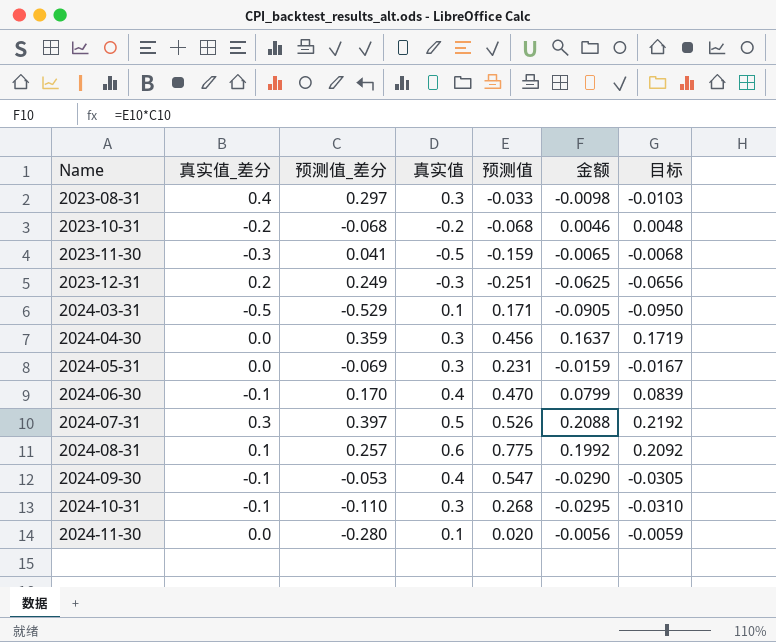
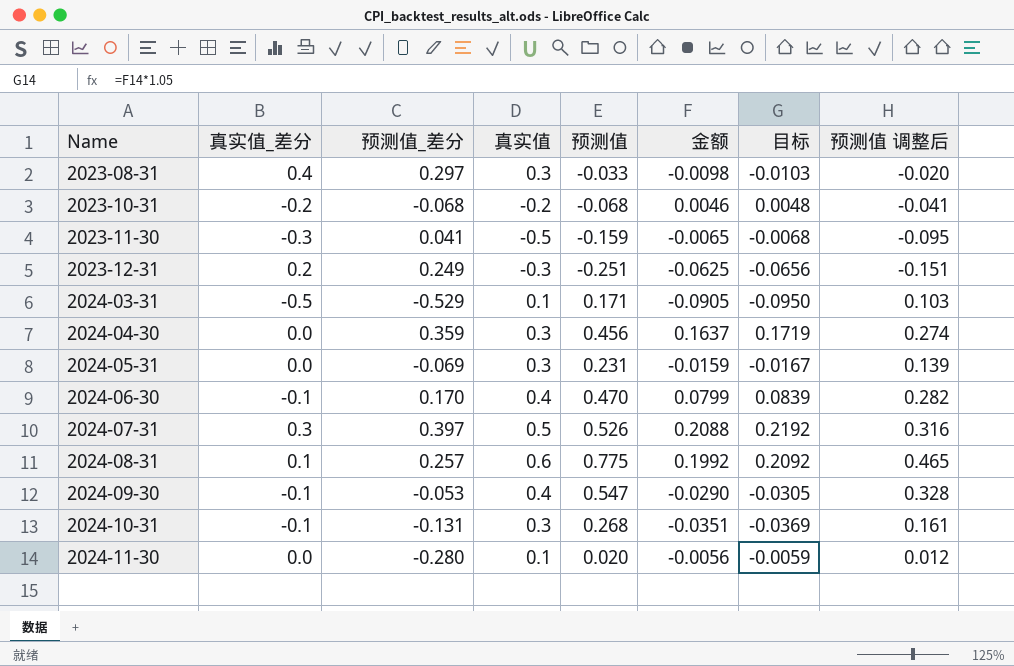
column 预测值 调整后 | formula: none -> [预测值] * 0.6
2024-10-31 | 预测值_差分: -0.110 -> -0.131
2024-10-31 | 金额: -0.0295 -> -0.0351
2024-10-31 | 目标: -0.0310 -> -0.0369

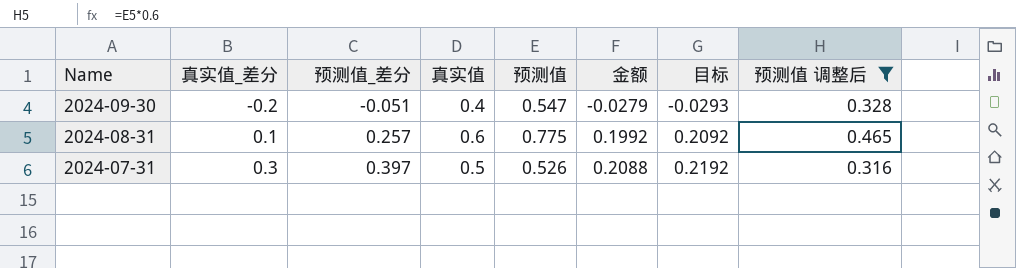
filter: none -> 预测值 调整后 >= 0.316
row order: Name ascending -> Name descending
2024-09-30 | 真实值_差分: -0.1 -> -0.2
2024-09-30 | 预测值_差分: -0.053 -> -0.051
2024-09-30 | 金额: -0.0290 -> -0.0279
2024-09-30 | 目标: -0.0305 -> -0.0293

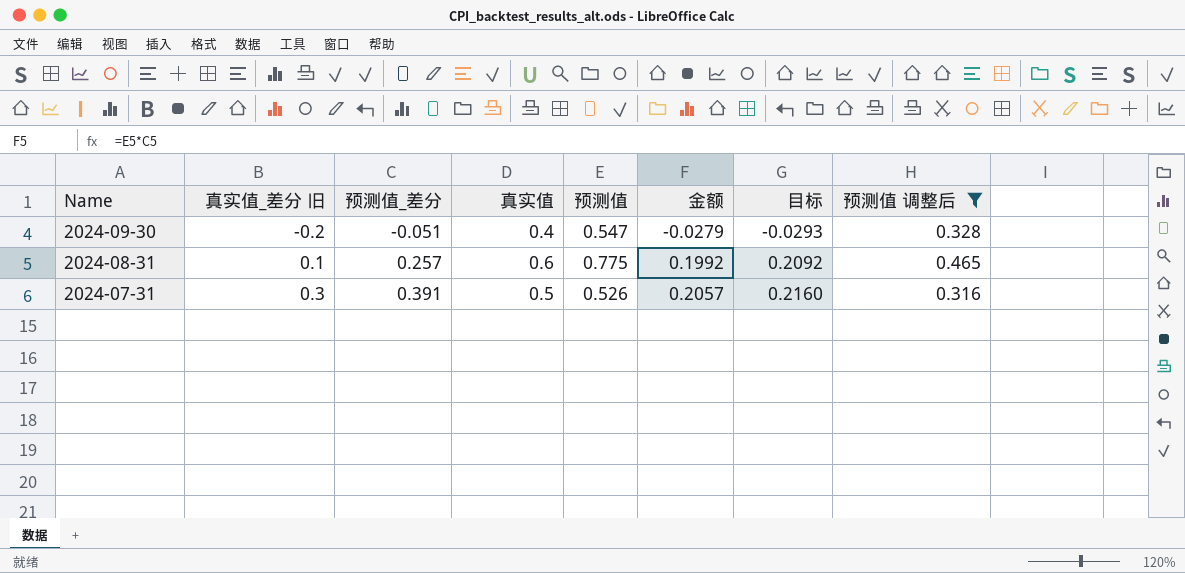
column name: 真实值_差分 -> 真实值_差分 旧
2024-07-31 | 预测值_差分: 0.397 -> 0.391
2024-07-31 | 金额: 0.2088 -> 0.2057
2024-07-31 | 目标: 0.2192 -> 0.2160

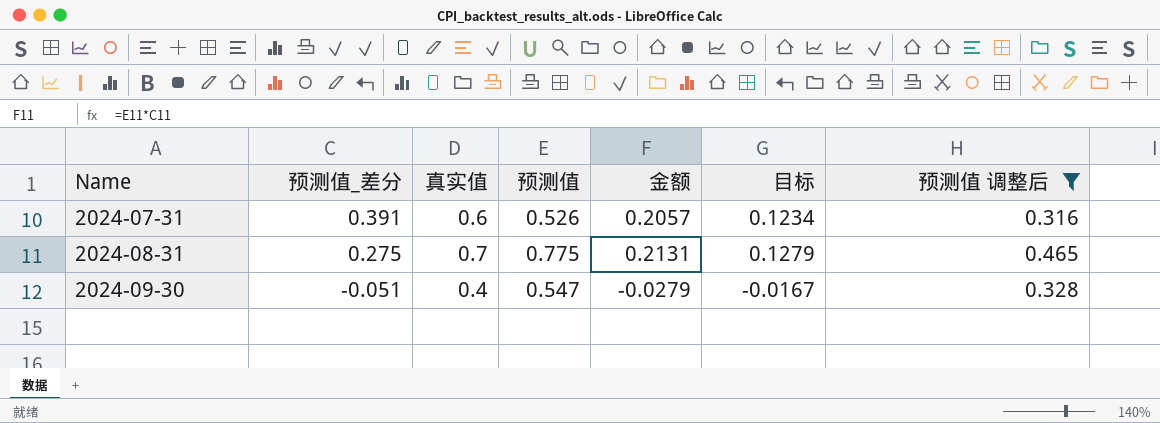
row order: Name descending -> Name ascending
column 真实值_差分 旧 | position: 2 -> none
column 目标 | formula: [金额] * 1.05 -> [金额] * 0.6
2024-07-31 | 真实值: 0.5 -> 0.6
2024-08-31 | 预测值_差分: 0.257 -> 0.275
2024-08-31 | 真实值: 0.6 -> 0.7
2024-08-31 | 金额: 0.1992 -> 0.2131

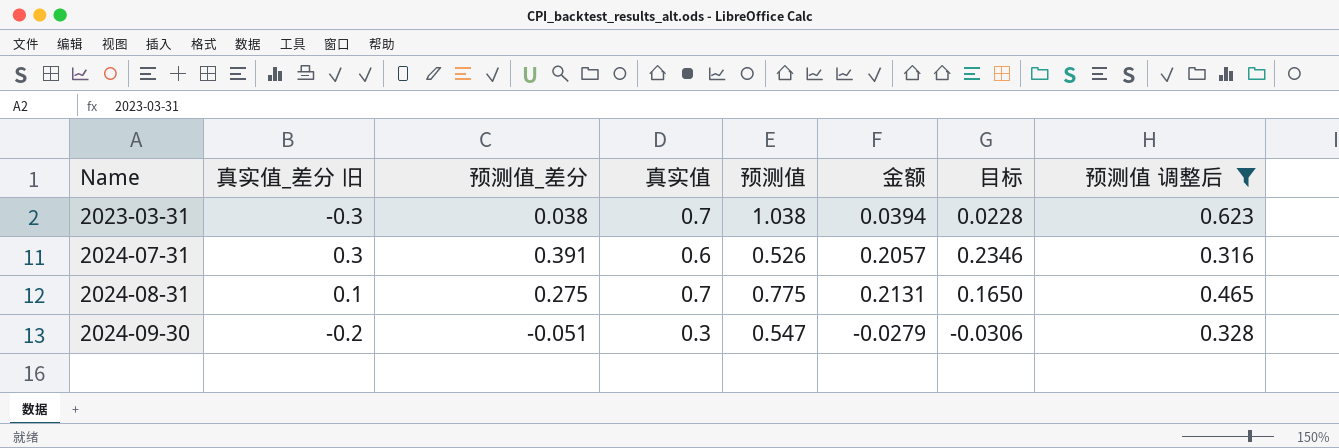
column 真实值_差分 旧 | position: none -> 2
column 目标 | formula: [金额] * 0.6 -> [预测值_差分] * 0.6
row 2023-03-31: none -> -0.3 | 0.038 | 0.7 | 1.038 | 0.0394 | 0.0228 | 0.623
2024-09-30 | 真实值: 0.4 -> 0.3

